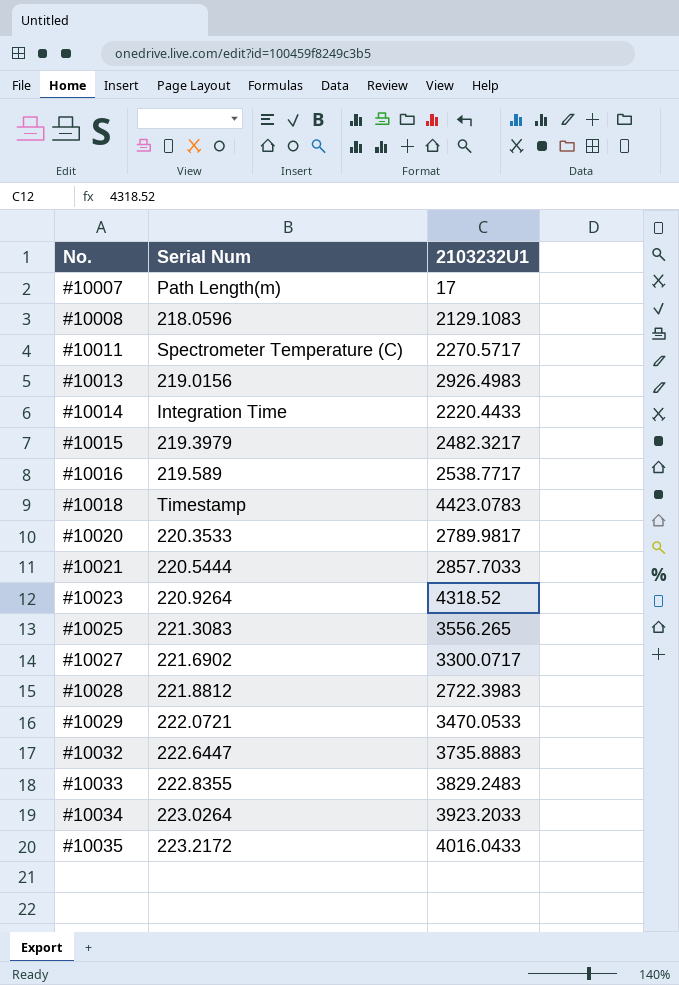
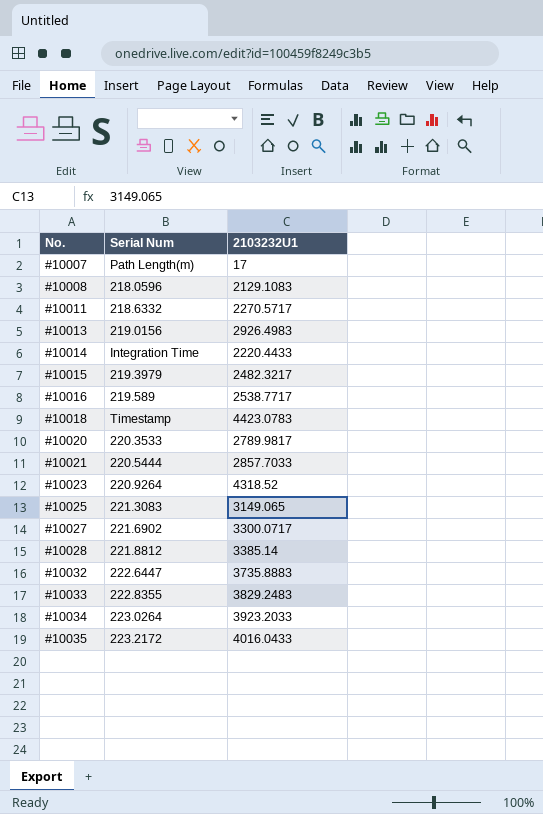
row #10029: 222.0721 | 3470.0533 -> none
#10011 | Serial Num: Spectrometer Temperature (C) -> 218.6332
#10025 | 2103232U1: 3556.265 -> 3149.065
#10028 | 2103232U1: 2722.3983 -> 3385.14

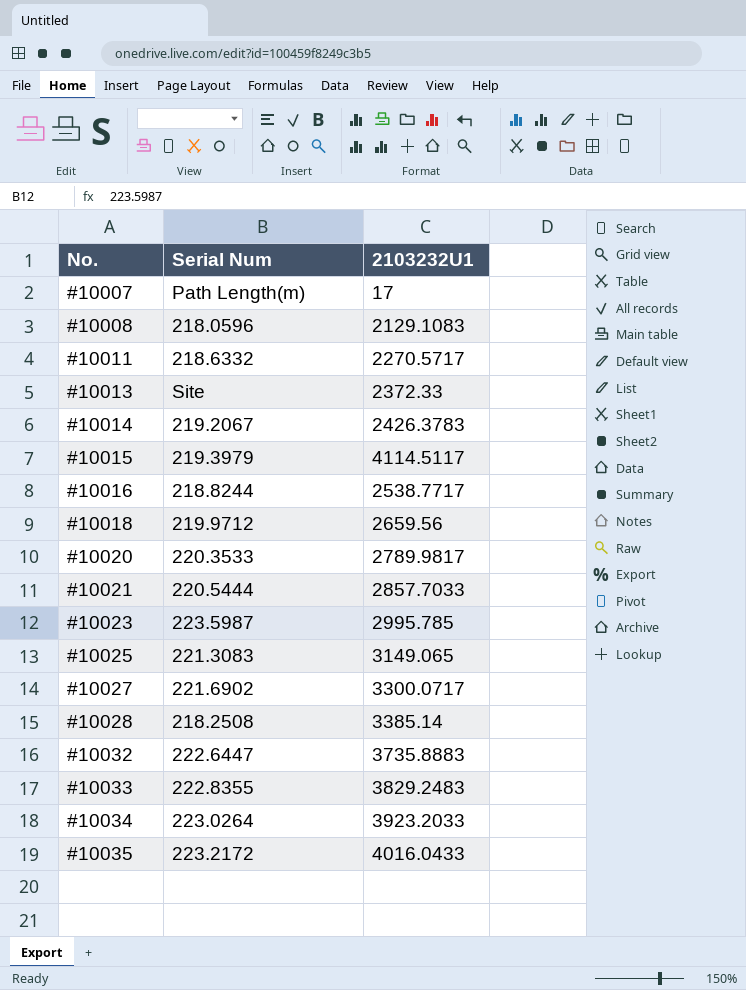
#10013 | Serial Num: 219.0156 -> Site
#10013 | 2103232U1: 2926.4983 -> 2372.33
#10014 | Serial Num: Integration Time -> 219.2067
#10014 | 2103232U1: 2220.4433 -> 2426.3783
#10015 | 2103232U1: 2482.3217 -> 4114.5117
#10016 | Serial Num: 219.589 -> 218.8244
#10018 | Serial Num: Timestamp -> 219.9712
#10018 | 2103232U1: 4423.0783 -> 2659.56
#10023 | Serial Num: 220.9264 -> 223.5987
#10023 | 2103232U1: 4318.52 -> 2995.785
#10028 | Serial Num: 221.8812 -> 218.2508

